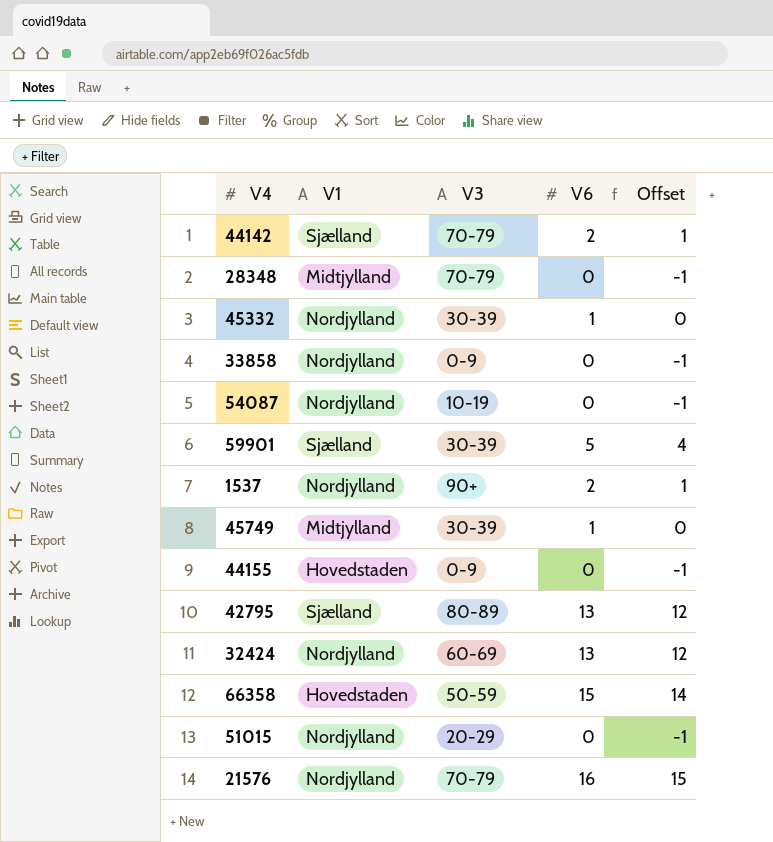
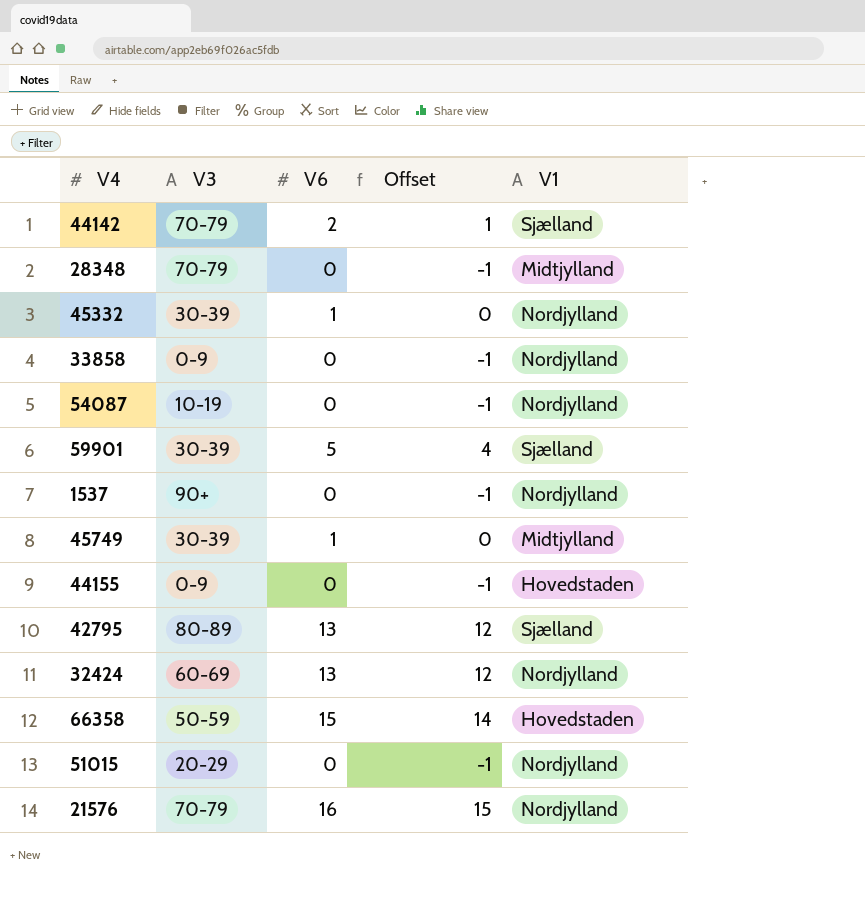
column V1 | position: 2 -> 5
1537 | V6: 2 -> 0
1537 | Offset: 1 -> -1

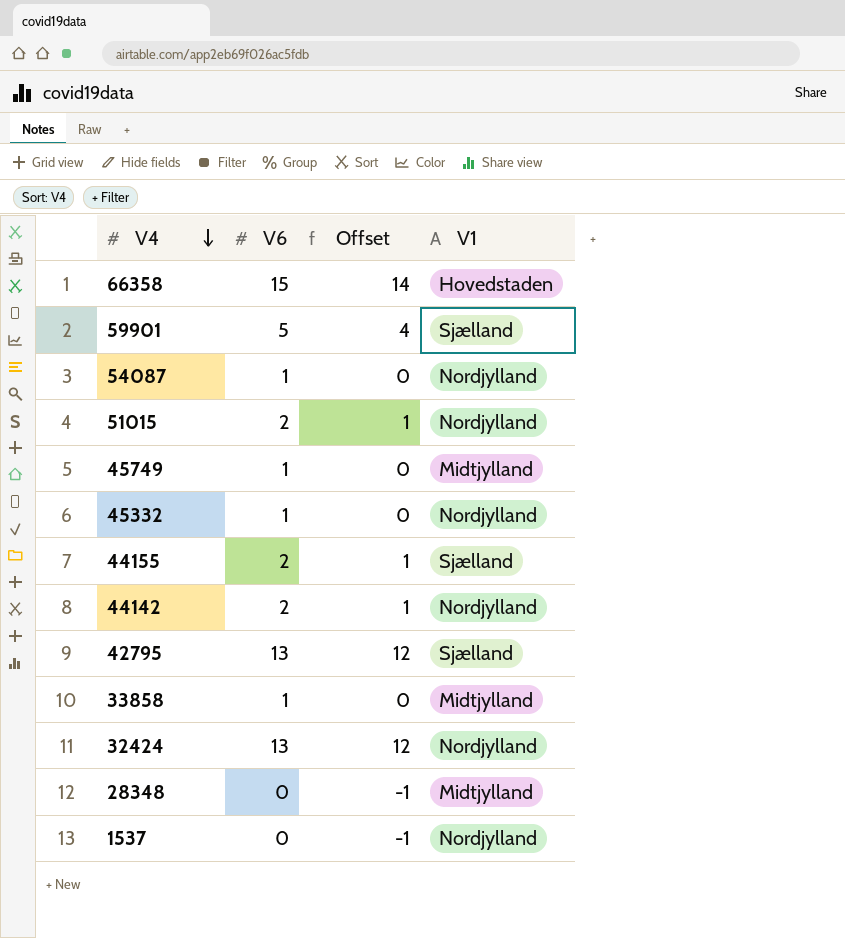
row order: none -> V4 descending
column V3 | position: 2 -> none
row 21576: 70-79 | 16 | 15 | Nordjylland -> none
54087 | V6: 0 -> 1
54087 | Offset: -1 -> 0
51015 | V6: 0 -> 2
51015 | Offset: -1 -> 1
44155 | V6: 0 -> 2
44155 | Offset: -1 -> 1
44155 | V1: Hovedstaden -> Sjælland
44142 | V1: Sjælland -> Nordjylland
33858 | V6: 0 -> 1
33858 | Offset: -1 -> 0
33858 | V1: Nordjylland -> Midtjylland

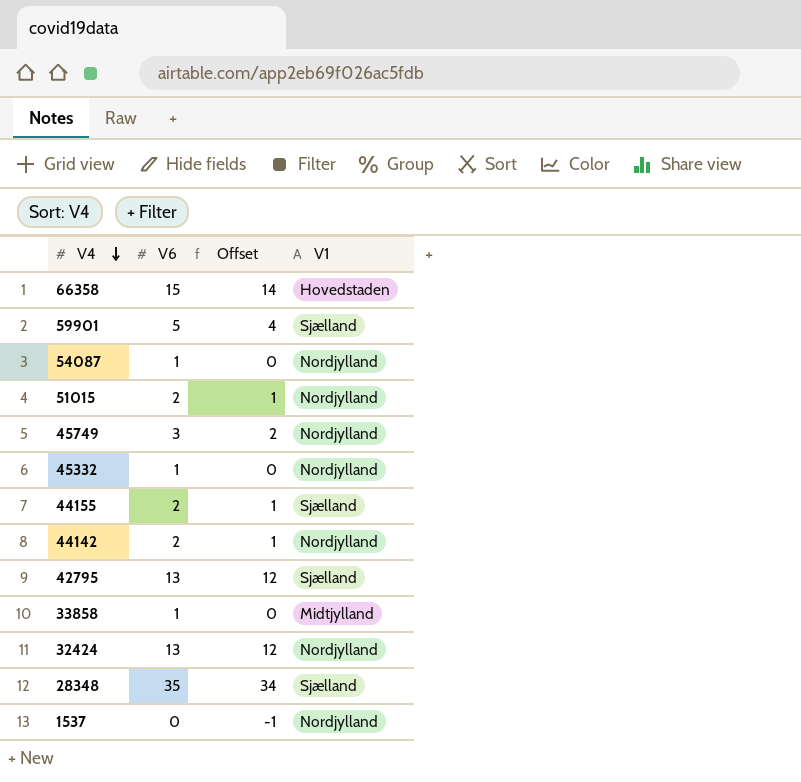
45749 | V6: 1 -> 3
45749 | Offset: 0 -> 2
45749 | V1: Midtjylland -> Nordjylland
28348 | V6: 0 -> 35
28348 | Offset: -1 -> 34
28348 | V1: Midtjylland -> Sjælland

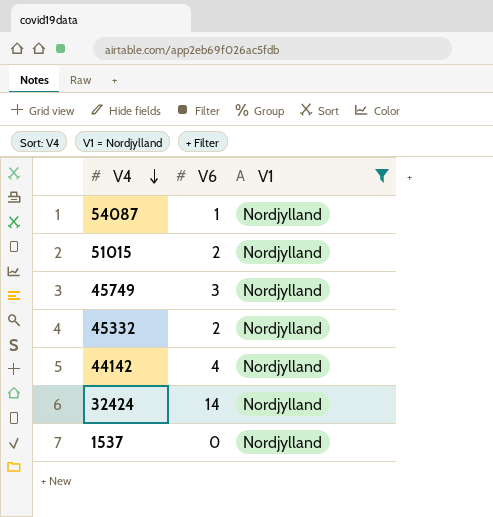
filter: none -> V1 = Nordjylland
column Offset | formula: [V6] - 1 -> none
45332 | V6: 1 -> 2
44142 | V6: 2 -> 4
32424 | V6: 13 -> 14

